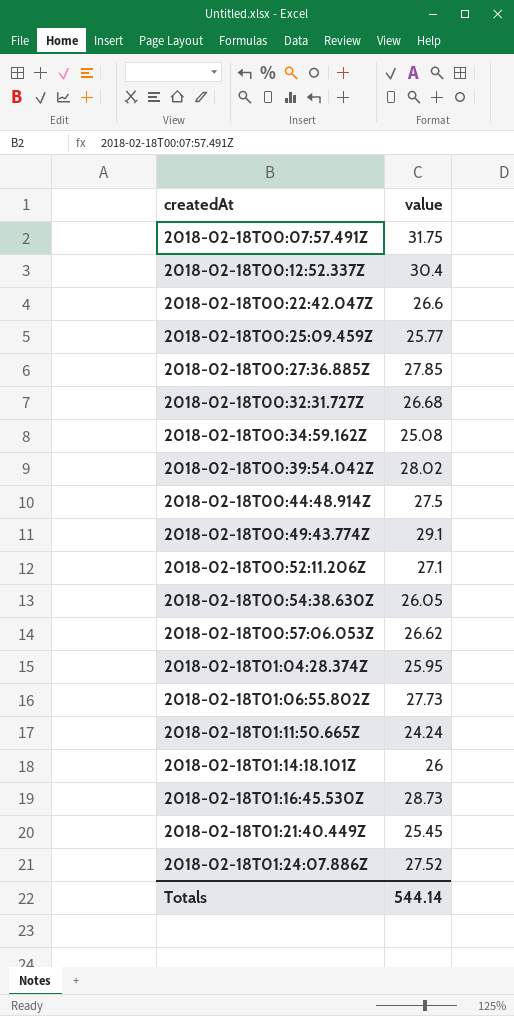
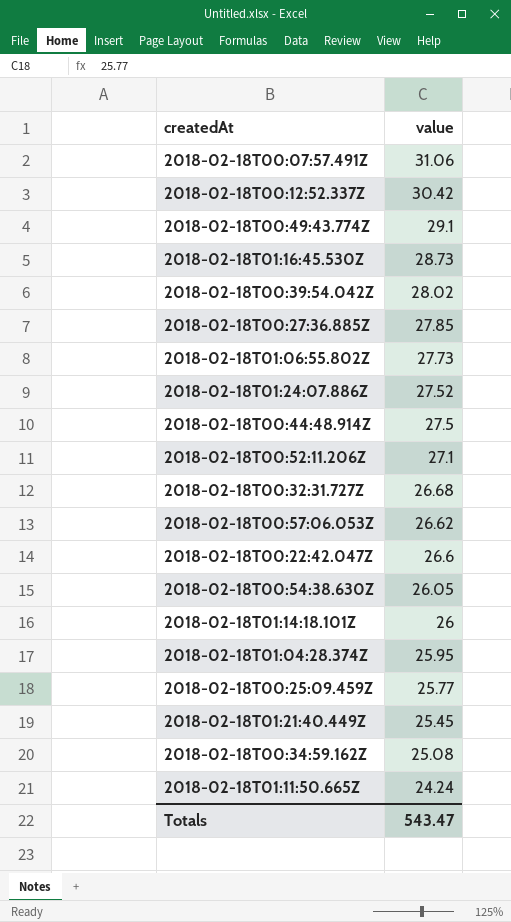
row order: createdAt ascending -> value descending
2018-02-18T00:07:57.491Z | value: 31.75 -> 31.06
2018-02-18T00:12:52.337Z | value: 30.4 -> 30.42
Totals | value: 544.14 -> 543.47

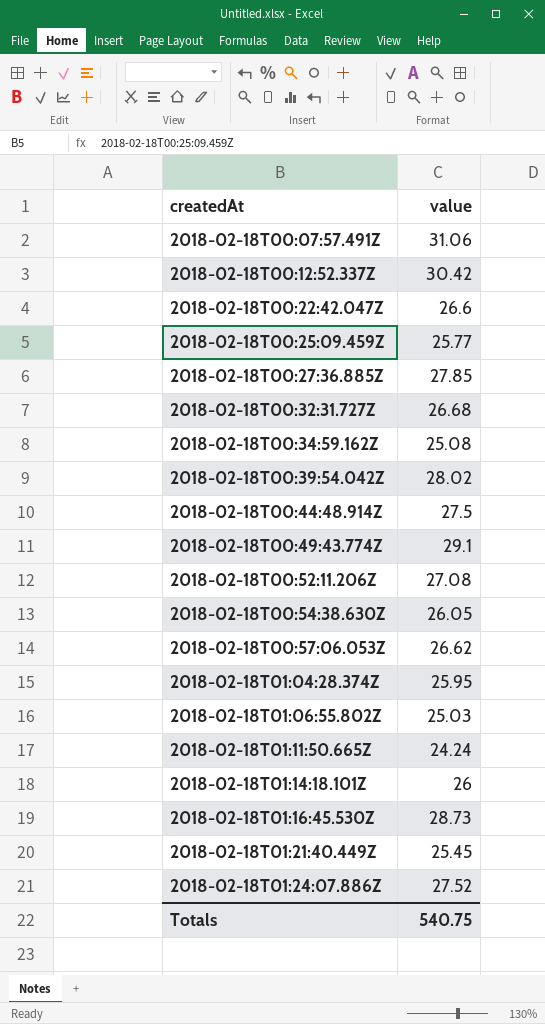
row order: value descending -> createdAt ascending
2018-02-18T00:52:11.206Z | value: 27.1 -> 27.08
2018-02-18T01:06:55.802Z | value: 27.73 -> 25.03
Totals | value: 543.47 -> 540.75

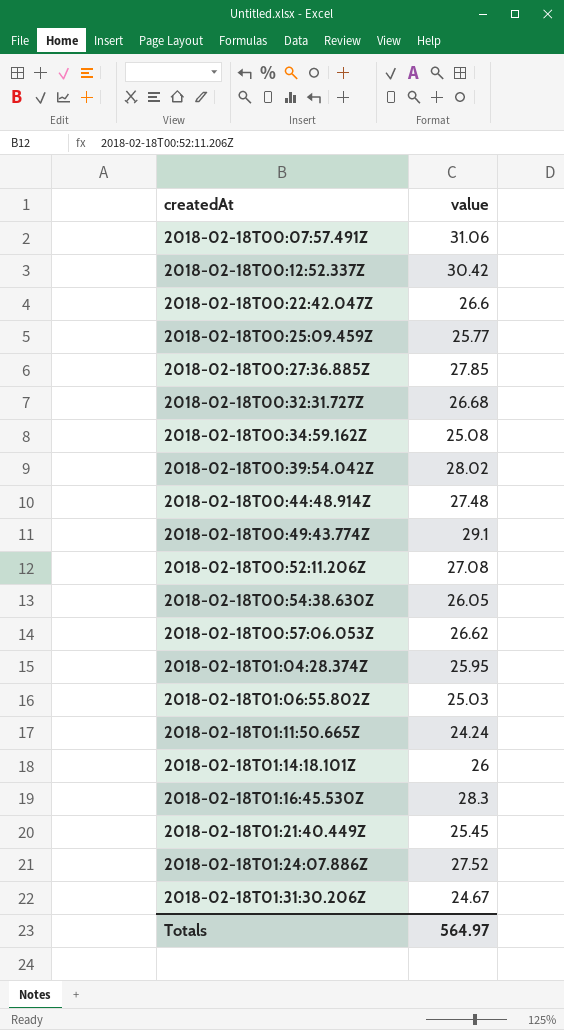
2018-02-18T00:44:48.914Z | value: 27.5 -> 27.48
2018-02-18T01:16:45.530Z | value: 28.73 -> 28.3
row 2018-02-18T01:31:30.206Z: none -> 24.67
Totals | value: 540.75 -> 564.97

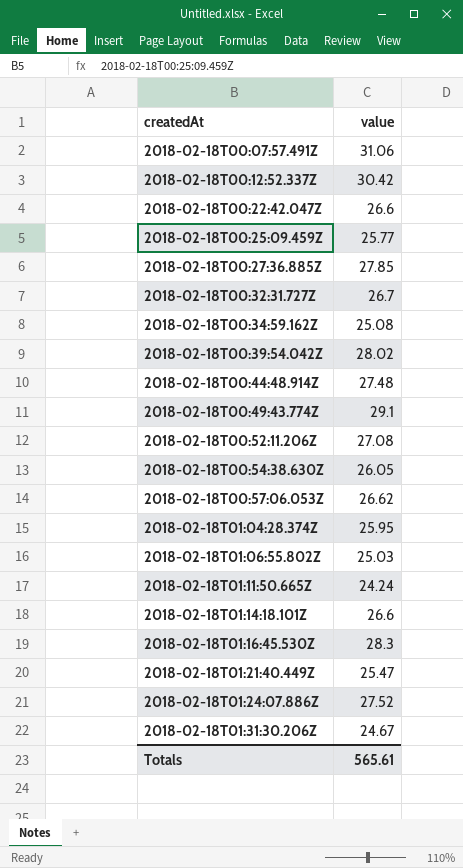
2018-02-18T00:32:31.727Z | value: 26.68 -> 26.7
2018-02-18T01:14:18.101Z | value: 26 -> 26.6
2018-02-18T01:21:40.449Z | value: 25.45 -> 25.47
Totals | value: 564.97 -> 565.61

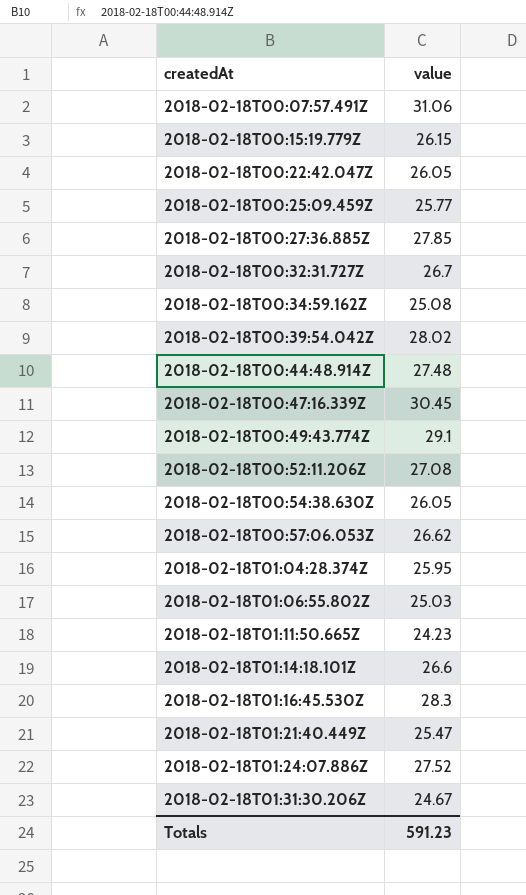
row 2018-02-18T00:12:52.337Z: 30.42 -> none
row 2018-02-18T00:15:19.779Z: none -> 26.15
2018-02-18T00:22:42.047Z | value: 26.6 -> 26.05
row 2018-02-18T00:47:16.339Z: none -> 30.45
2018-02-18T01:11:50.665Z | value: 24.24 -> 24.23
Totals | value: 565.61 -> 591.23

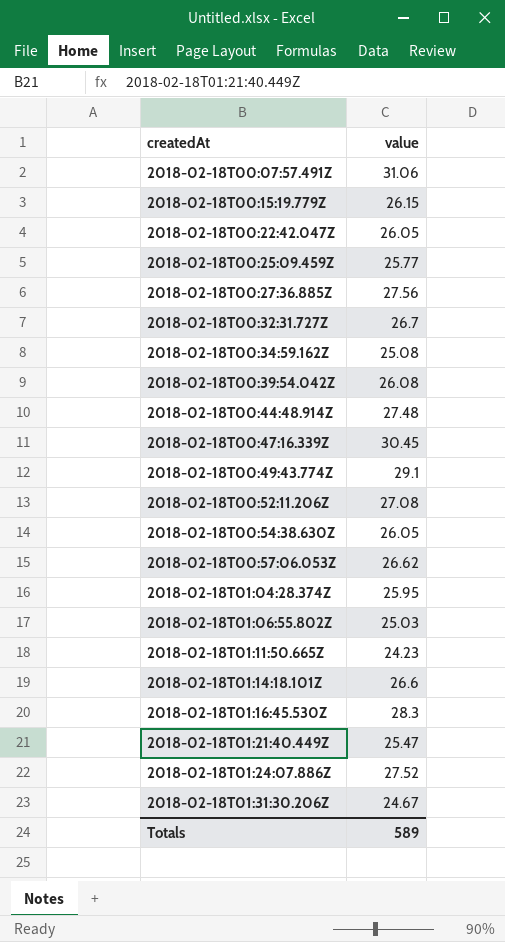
2018-02-18T00:27:36.885Z | value: 27.85 -> 27.56
2018-02-18T00:39:54.042Z | value: 28.02 -> 26.08
Totals | value: 591.23 -> 589

